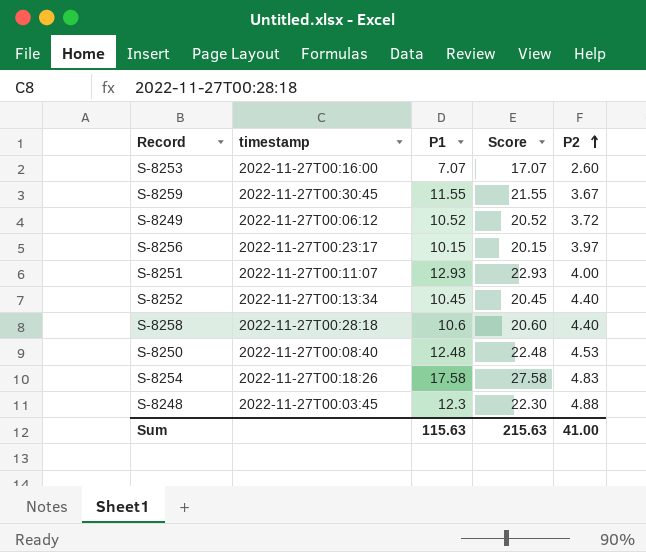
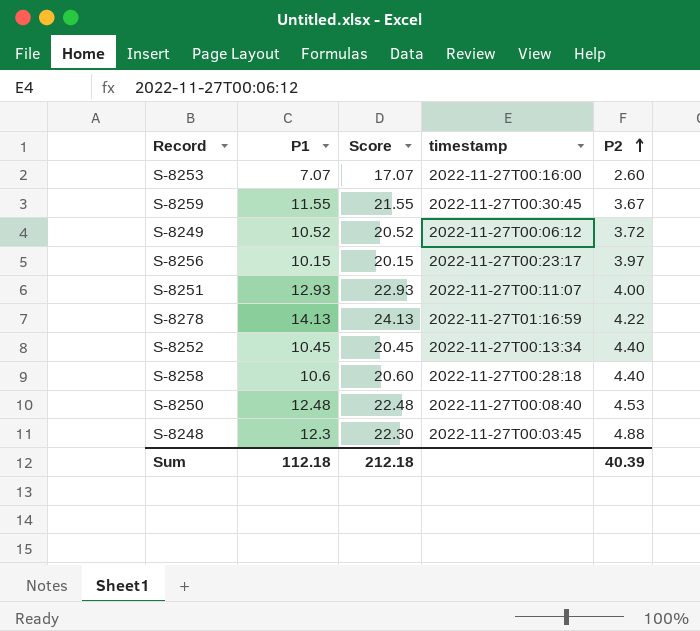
column timestamp | position: 2 -> 4
row S-8254: 2022-11-27T00:18:26 | 17.58 | 27.58 | 4.83 -> none
row S-8278: none -> 14.13 | 24.13 | 2022-11-27T01:16:59 | 4.22
Sum | P1: 115.63 -> 112.18
Sum | Score: 215.63 -> 212.18
Sum | P2: 41.00 -> 40.39

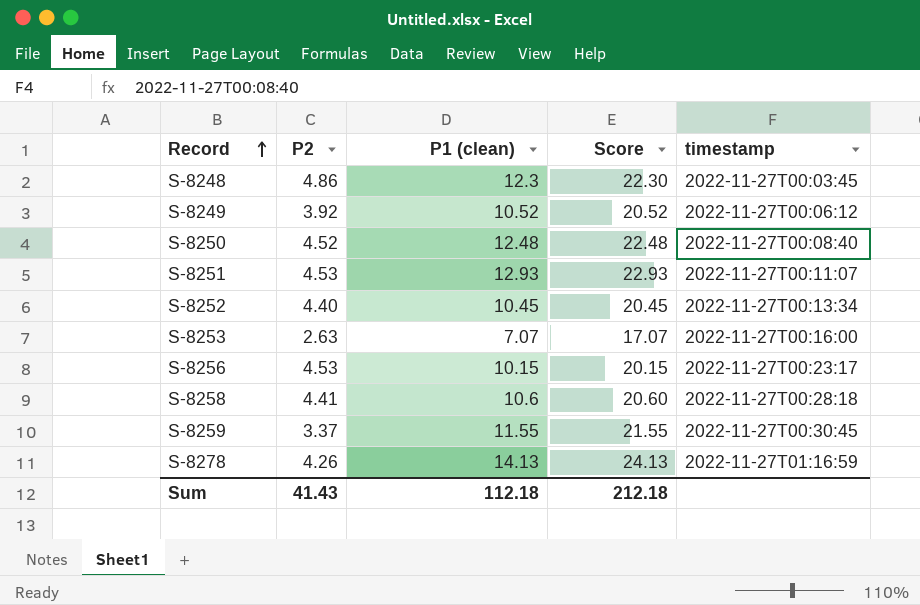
row order: P2 ascending -> Record ascending
column P2 | position: 5 -> 2
column name: P1 -> P1 (clean)
S-8248 | P2: 4.88 -> 4.86
S-8249 | P2: 3.72 -> 3.92
S-8250 | P2: 4.53 -> 4.52
S-8251 | P2: 4.00 -> 4.53
S-8253 | P2: 2.60 -> 2.63
S-8256 | P2: 3.97 -> 4.53
S-8258 | P2: 4.40 -> 4.41
S-8259 | P2: 3.67 -> 3.37
S-8278 | P2: 4.22 -> 4.26
Sum | P2: 40.39 -> 41.43

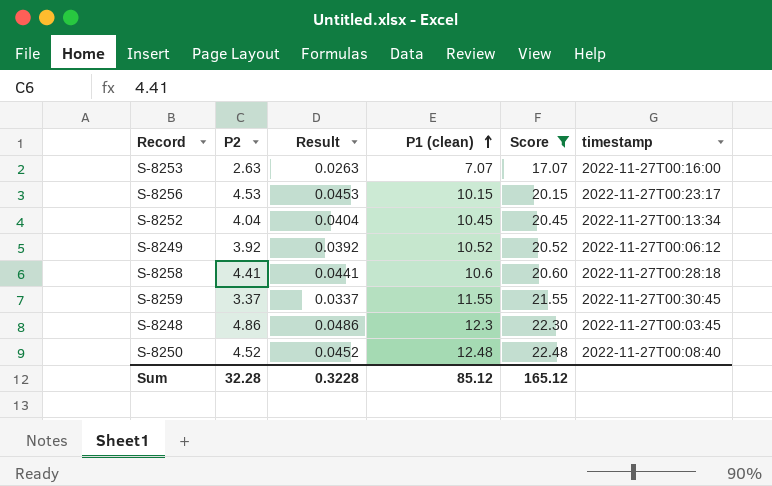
filter: none -> Score <= 22.48
row order: Record ascending -> P1 (clean) ascending
column Result | formula: none -> [P2] * 0.01
S-8252 | P2: 4.40 -> 4.04
Sum | P2: 41.43 -> 32.28
Sum | P1 (clean): 112.18 -> 85.12
Sum | Score: 212.18 -> 165.12

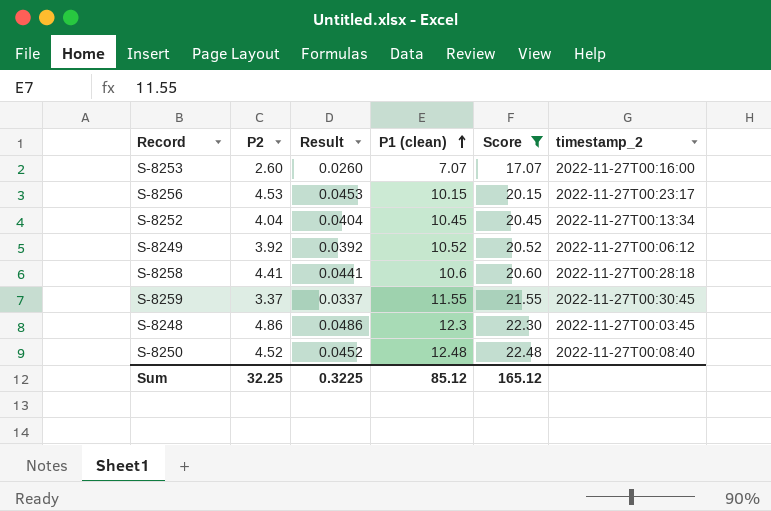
column name: timestamp -> timestamp_2
S-8253 | P2: 2.63 -> 2.60
S-8253 | Result: 0.0263 -> 0.0260
Sum | P2: 32.28 -> 32.25
Sum | Result: 0.3228 -> 0.3225

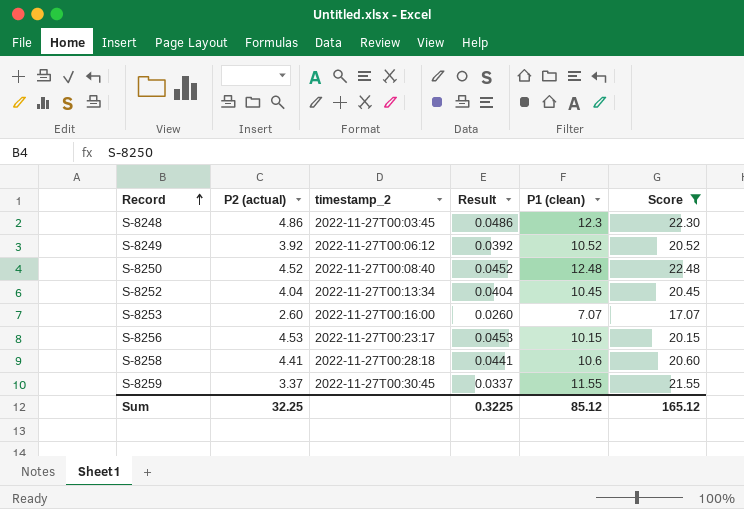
row order: P1 (clean) ascending -> Record ascending
column name: P2 -> P2 (actual)
column timestamp_2 | position: 6 -> 3

